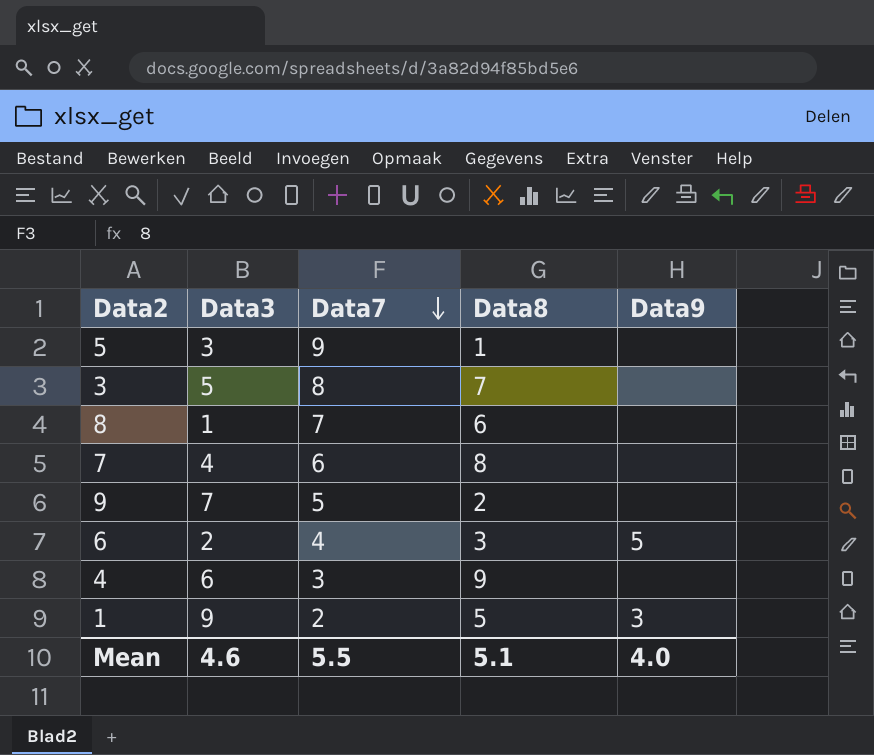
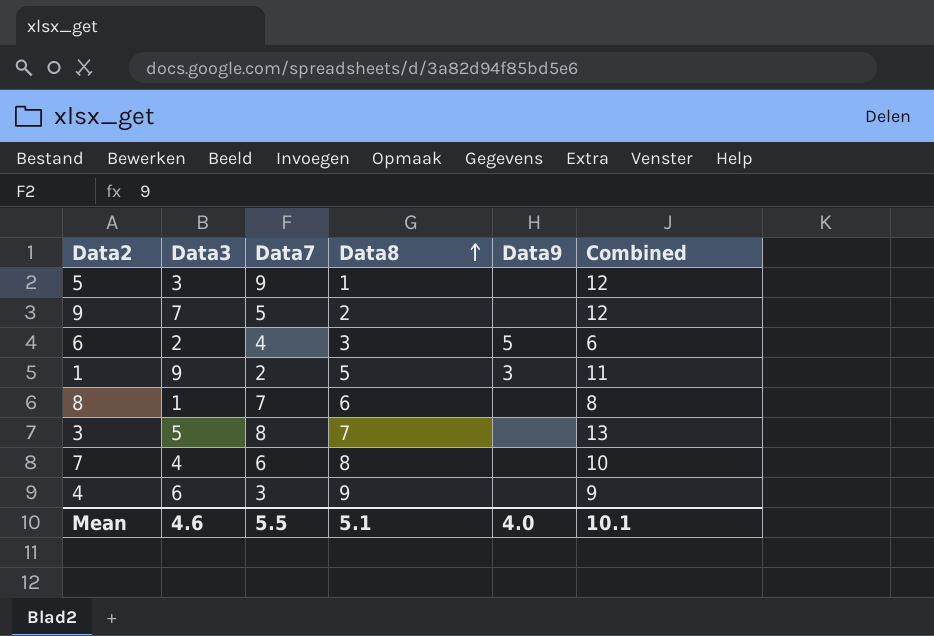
row order: Data7 descending -> Data8 ascending
column Combined | formula: none -> [Data3] + [Data7]

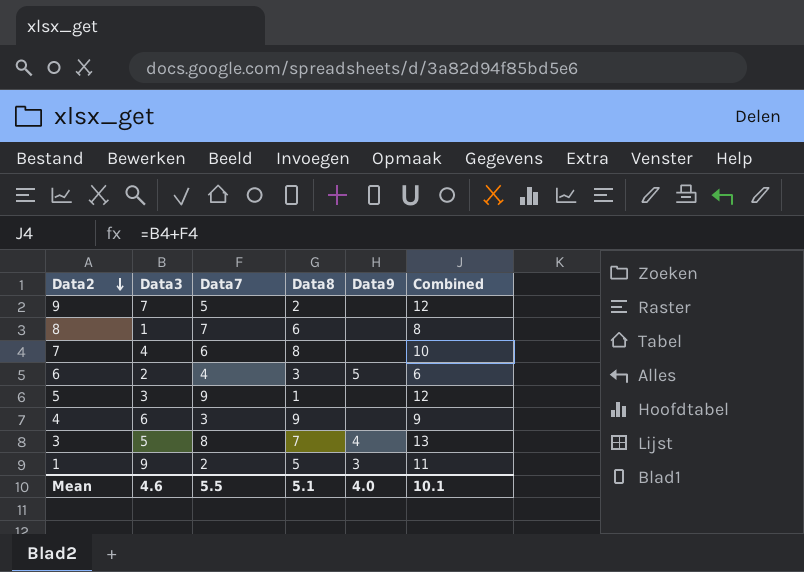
row order: Data8 ascending -> Data2 descending
3 | Data9: none -> 4

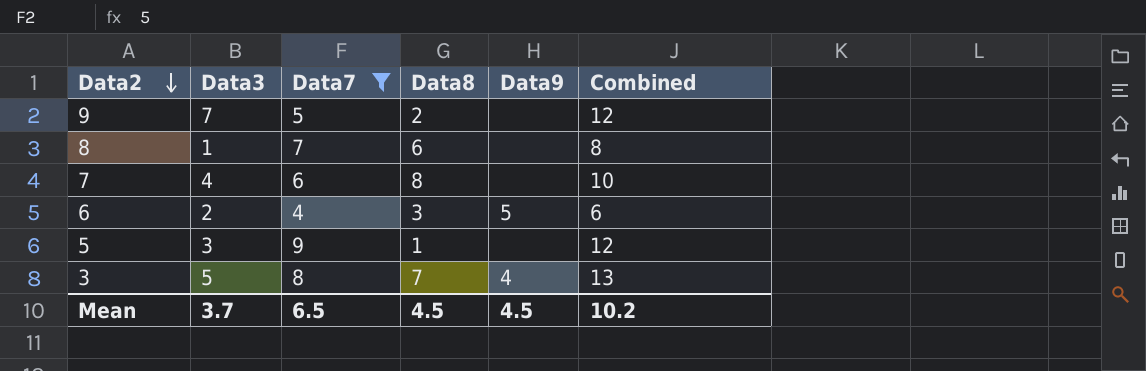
filter: none -> Data7 >= 4
Mean | Data3: 4.6 -> 3.7
Mean | Data7: 5.5 -> 6.5
Mean | Data8: 5.1 -> 4.5
Mean | Data9: 4.0 -> 4.5
Mean | Combined: 10.1 -> 10.2

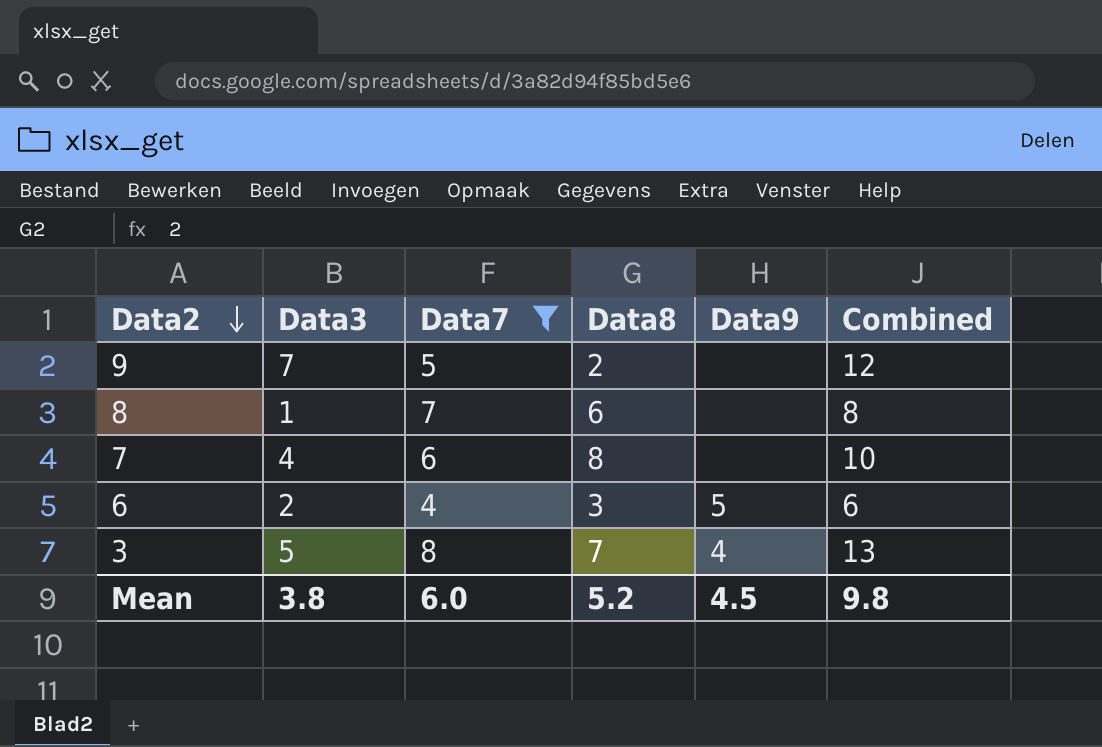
row 5: 3 | 9 | 1 | none | 12 -> none
Mean | Data3: 3.7 -> 3.8
Mean | Data7: 6.5 -> 6.0
Mean | Data8: 4.5 -> 5.2
Mean | Combined: 10.2 -> 9.8

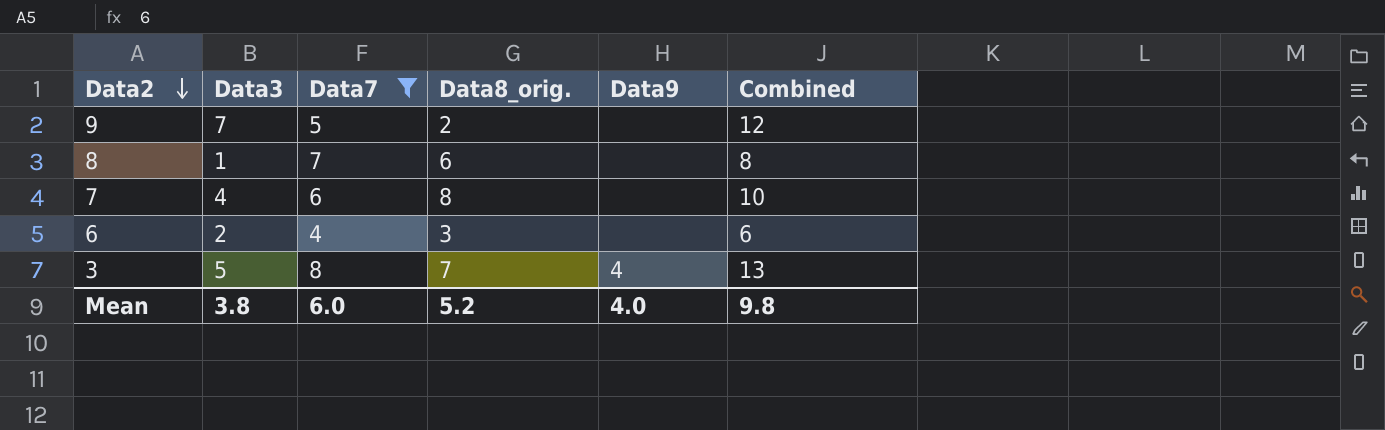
column name: Data8 -> Data8_orig.
6 | Data9: 5 -> none
Mean | Data9: 4.5 -> 4.0

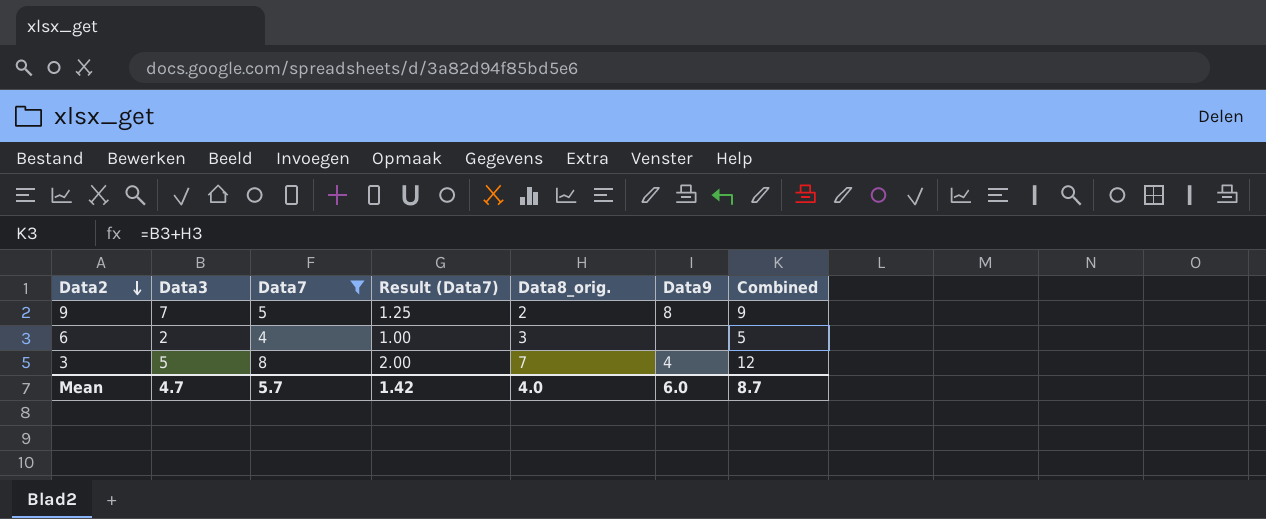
column Result (Data7) | formula: none -> [Data7] * 0.25
column Combined | formula: [Data3] + [Data7] -> [Data3] + [Data8_orig.]
row 8: 1 | 7 | 6 | none | 8 -> none
row 7: 4 | 6 | 8 | none | 10 -> none
9 | Data9: none -> 8
Mean | Data3: 3.8 -> 4.7
Mean | Data7: 6.0 -> 5.7
Mean | Data8_orig.: 5.2 -> 4.0
Mean | Data9: 4.0 -> 6.0
Mean | Combined: 9.8 -> 8.7

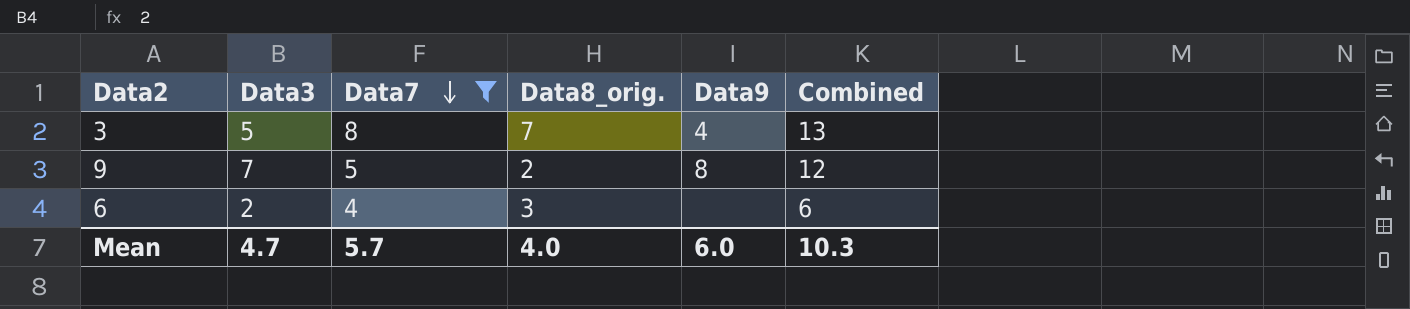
row order: Data2 descending -> Data7 descending
column Result (Data7) | formula: [Data7] * 0.25 -> none
column Combined | formula: [Data3] + [Data8_orig.] -> [Data3] + [Data7]
Mean | Combined: 8.7 -> 10.3

